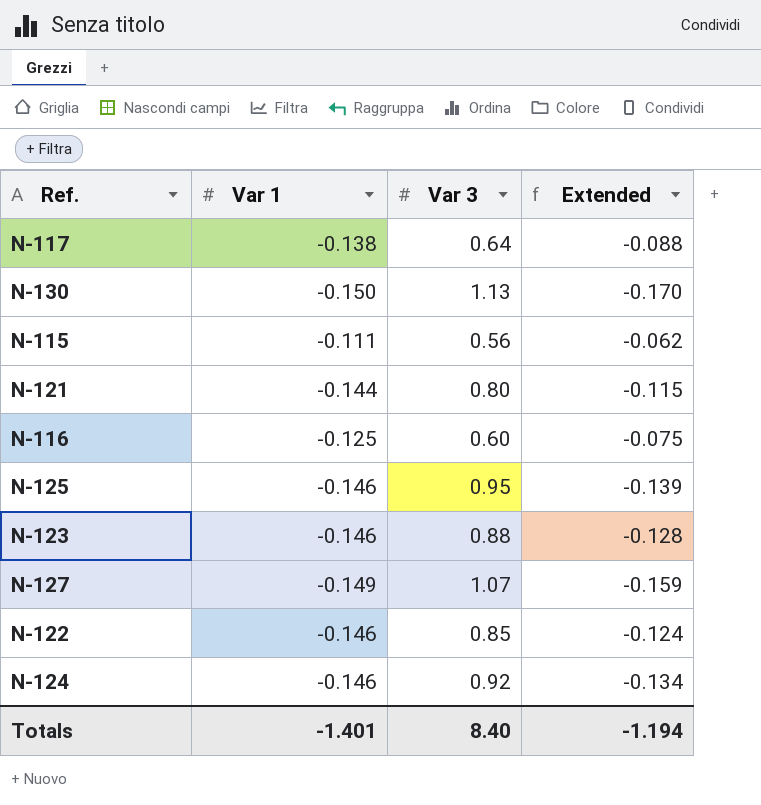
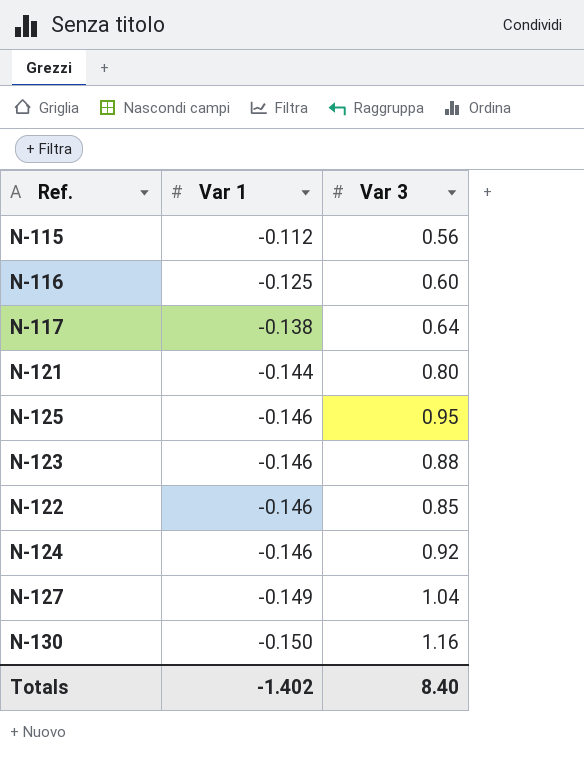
row order: none -> Var 1 descending
column Extended | formula: [Var 1] * [Var 3] -> none
N-115 | Var 1: -0.111 -> -0.112
N-127 | Var 3: 1.07 -> 1.04
N-130 | Var 3: 1.13 -> 1.16
Totals | Var 1: -1.401 -> -1.402

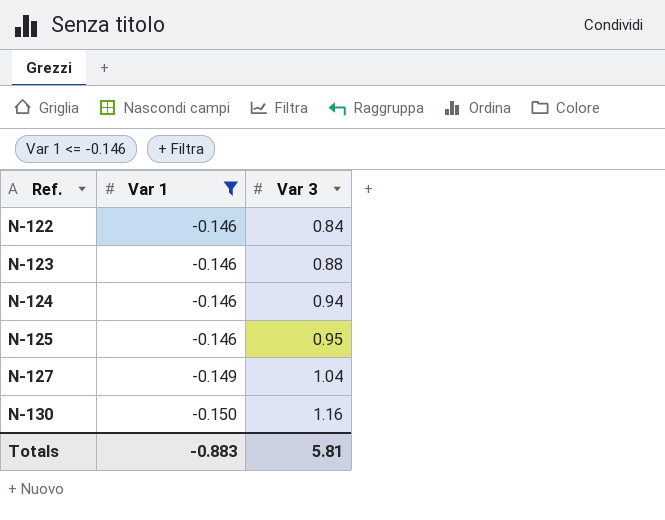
filter: none -> Var 1 <= -0.146
row order: Var 1 descending -> Ref. ascending
N-122 | Var 3: 0.85 -> 0.84
N-124 | Var 3: 0.92 -> 0.94
Totals | Var 1: -1.402 -> -0.883
Totals | Var 3: 8.40 -> 5.81

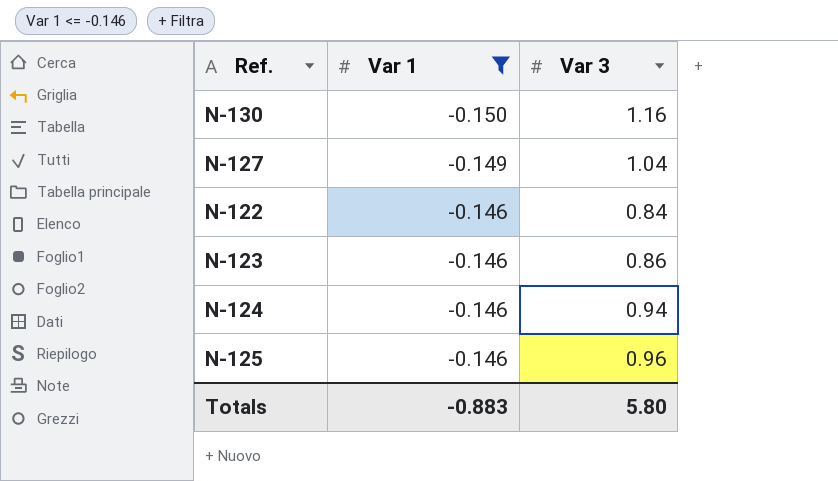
row order: Ref. ascending -> Var 1 ascending
N-123 | Var 3: 0.88 -> 0.86
N-125 | Var 3: 0.95 -> 0.96
Totals | Var 3: 5.81 -> 5.80

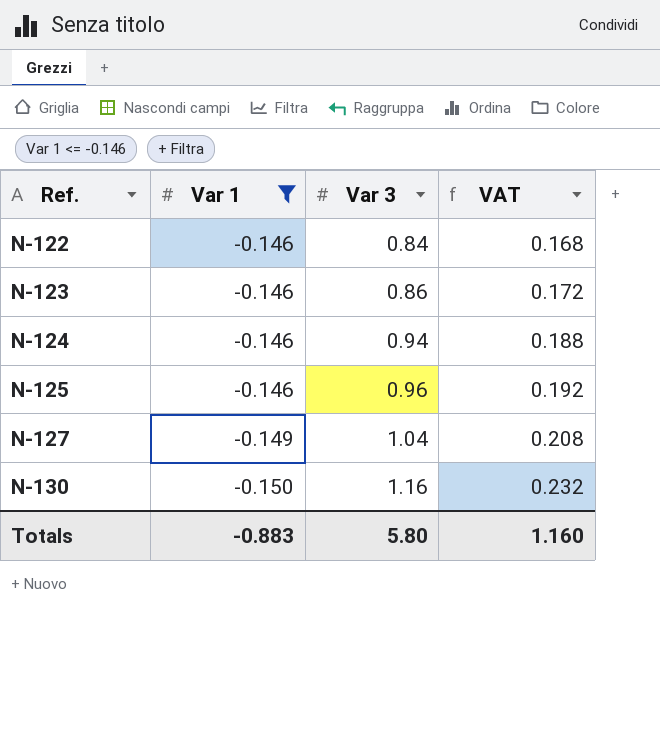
row order: Var 1 ascending -> Ref. ascending
column VAT | formula: none -> [Var 3] * 0.2

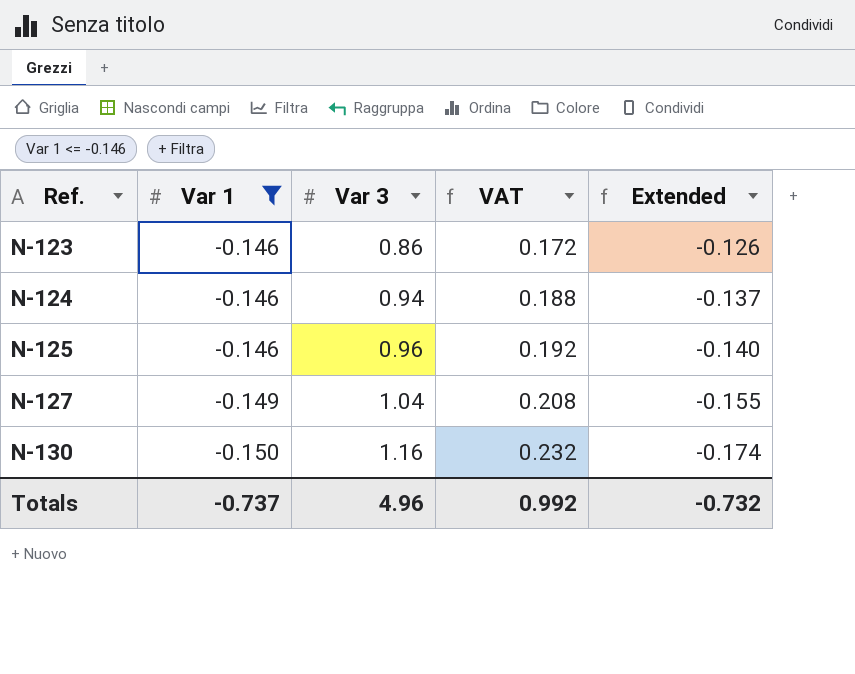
column Extended | formula: none -> [Var 1] * [Var 3]
row N-122: -0.146 | 0.84 | 0.168 -> none
Totals | Var 1: -0.883 -> -0.737
Totals | Var 3: 5.80 -> 4.96
Totals | VAT: 1.160 -> 0.992

